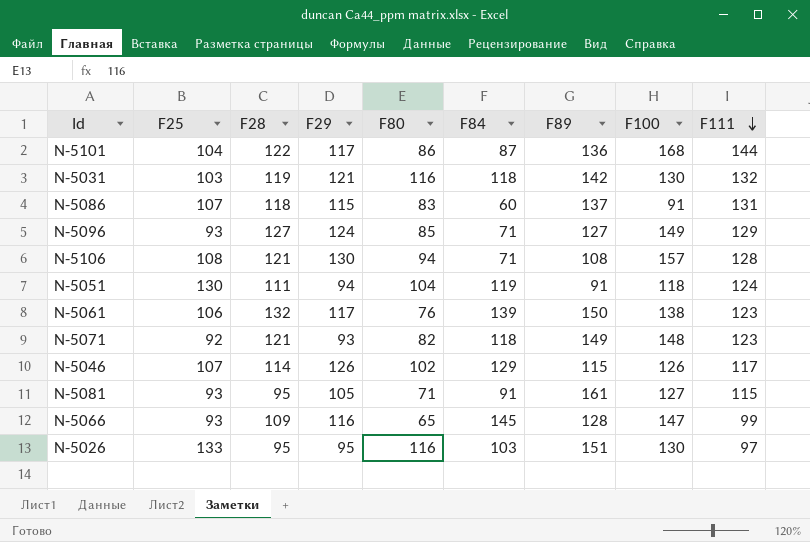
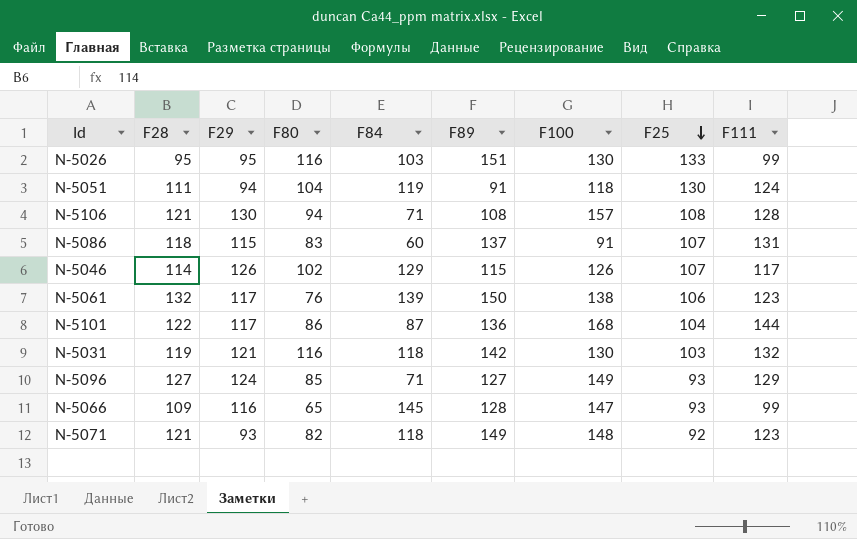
row order: F111 descending -> F25 descending
column F25 | position: 2 -> 8
row N-5081: 93 | 95 | 105 | 71 | 91 | 161 | 127 | 115 -> none
N-5026 | F111: 97 -> 99

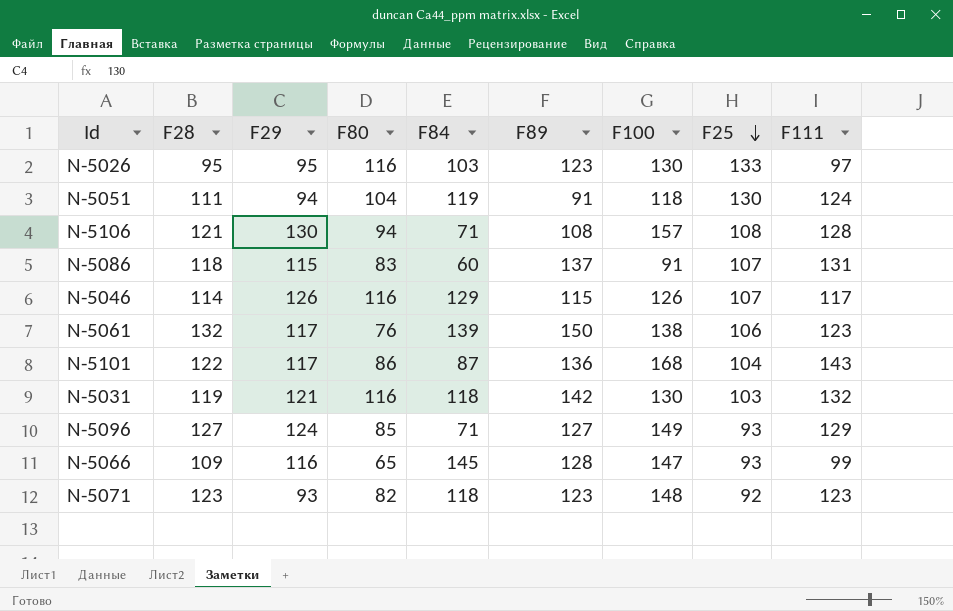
N-5026 | F89: 151 -> 123
N-5026 | F111: 99 -> 97
N-5046 | F80: 102 -> 116
N-5101 | F111: 144 -> 143
N-5071 | F28: 121 -> 123
N-5071 | F89: 149 -> 123

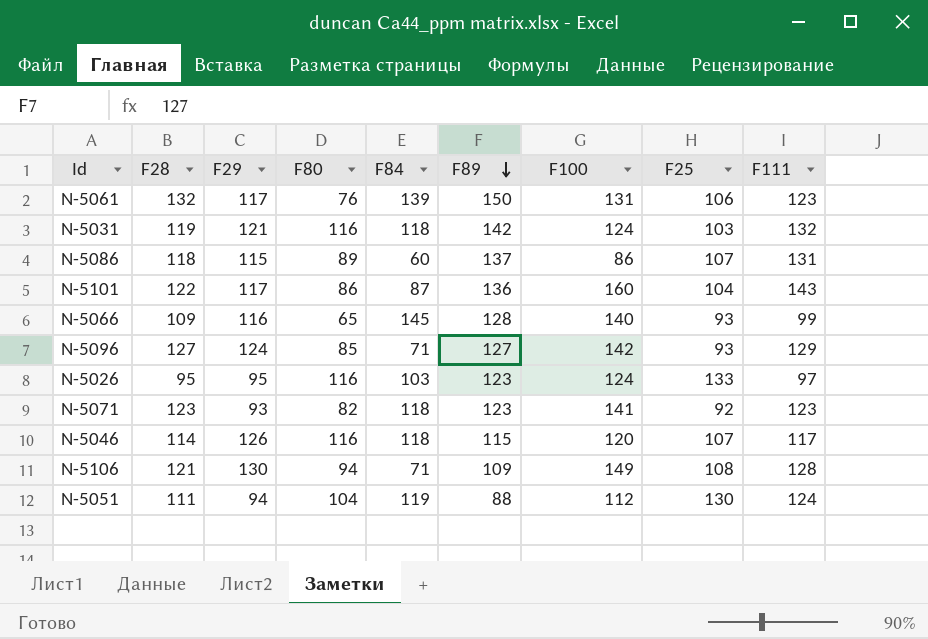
row order: F25 descending -> F89 descending
N-5061 | F100: 138 -> 131
N-5031 | F100: 130 -> 124
N-5086 | F80: 83 -> 89
N-5086 | F100: 91 -> 86
N-5101 | F100: 168 -> 160
N-5066 | F100: 147 -> 140
N-5096 | F100: 149 -> 142
N-5026 | F100: 130 -> 124
N-5071 | F100: 148 -> 141
N-5046 | F84: 129 -> 118
N-5046 | F100: 126 -> 120
N-5106 | F89: 108 -> 109
N-5106 | F100: 157 -> 149
N-5051 | F89: 91 -> 88
N-5051 | F100: 118 -> 112

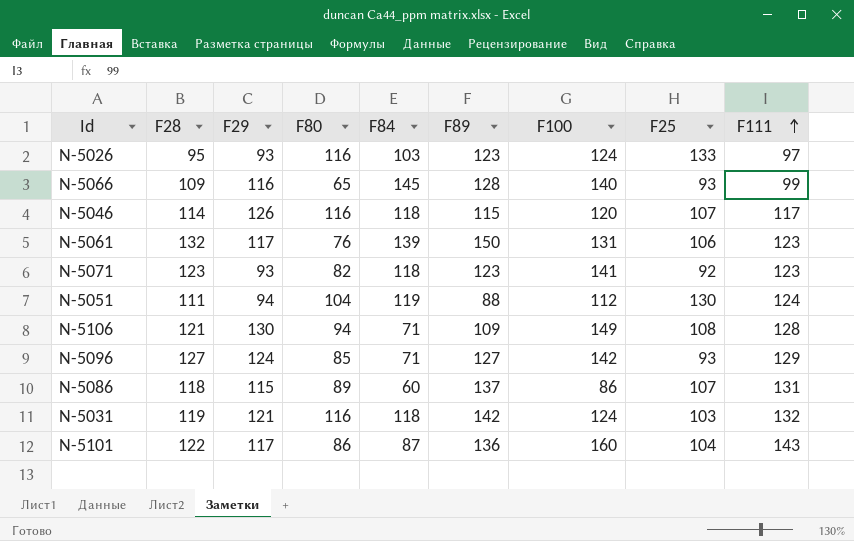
row order: F89 descending -> F111 ascending
N-5026 | F29: 95 -> 93

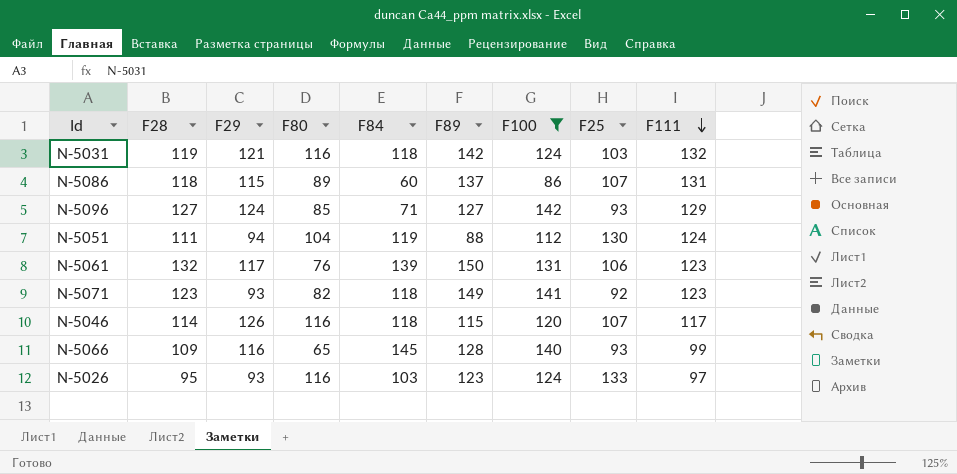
filter: none -> F100 <= 142
row order: F111 ascending -> F111 descending
N-5071 | F89: 123 -> 149

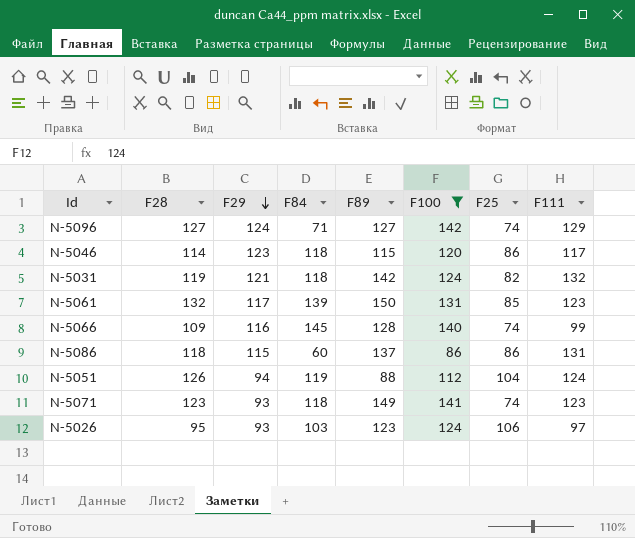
row order: F111 descending -> F29 descending
column F80 | position: 4 -> none
N-5096 | F25: 93 -> 74
N-5046 | F29: 126 -> 123
N-5046 | F25: 107 -> 86
N-5031 | F25: 103 -> 82
N-5061 | F25: 106 -> 85
N-5066 | F25: 93 -> 74
N-5086 | F25: 107 -> 86
N-5051 | F28: 111 -> 126
N-5051 | F25: 130 -> 104
N-5071 | F25: 92 -> 74
N-5026 | F25: 133 -> 106

